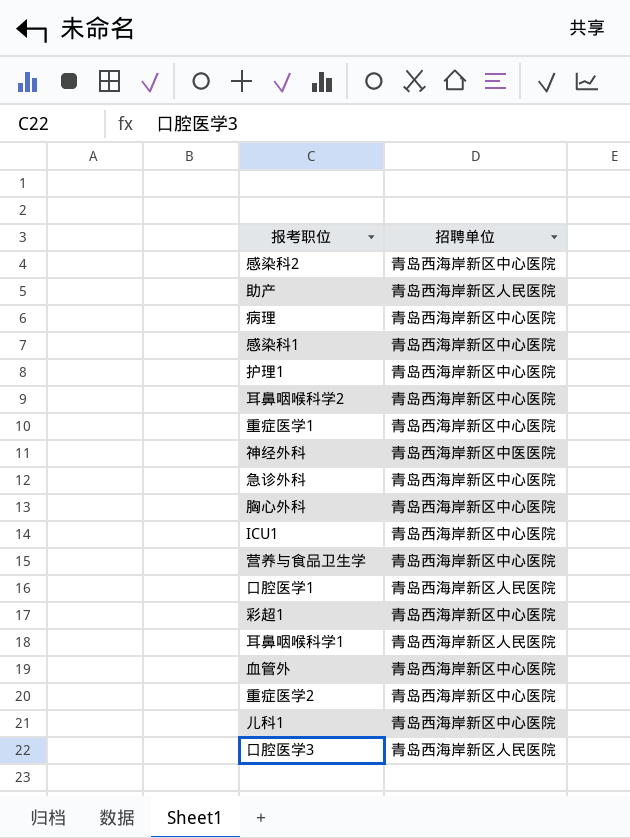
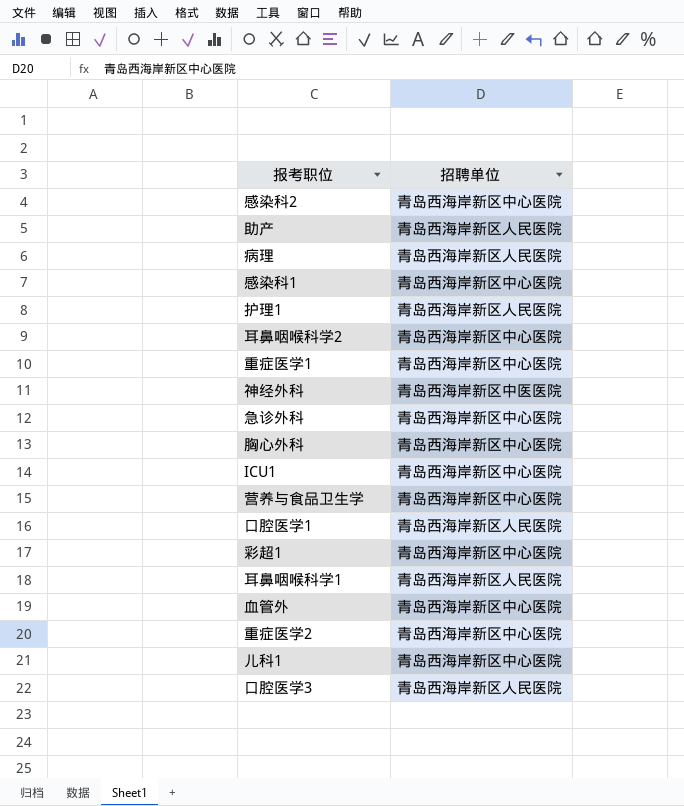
病理 | 招聘单位: 青岛西海岸新区中心医院 -> 青岛西海岸新区人民医院
护理1 | 招聘单位: 青岛西海岸新区中心医院 -> 青岛西海岸新区人民医院

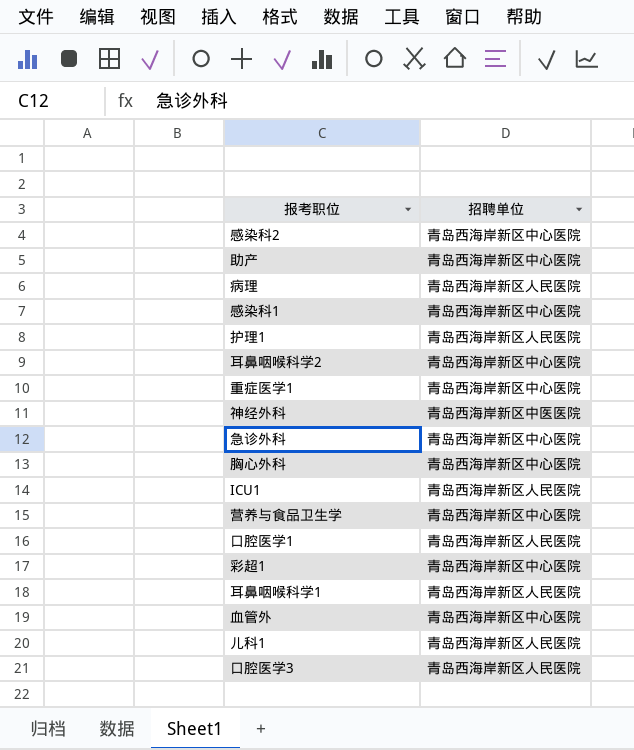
row 重症医学2: 青岛西海岸新区中心医院 -> none
助产 | 招聘单位: 青岛西海岸新区人民医院 -> 青岛西海岸新区中心医院
ICU1 | 招聘单位: 青岛西海岸新区中心医院 -> 青岛西海岸新区人民医院
儿科1 | 招聘单位: 青岛西海岸新区中心医院 -> 青岛西海岸新区人民医院

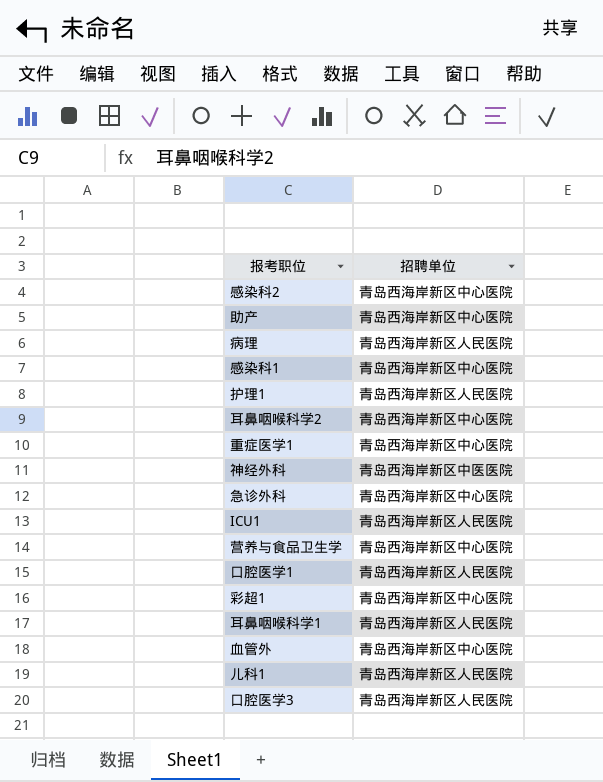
row 胸心外科: 青岛西海岸新区中心医院 -> none

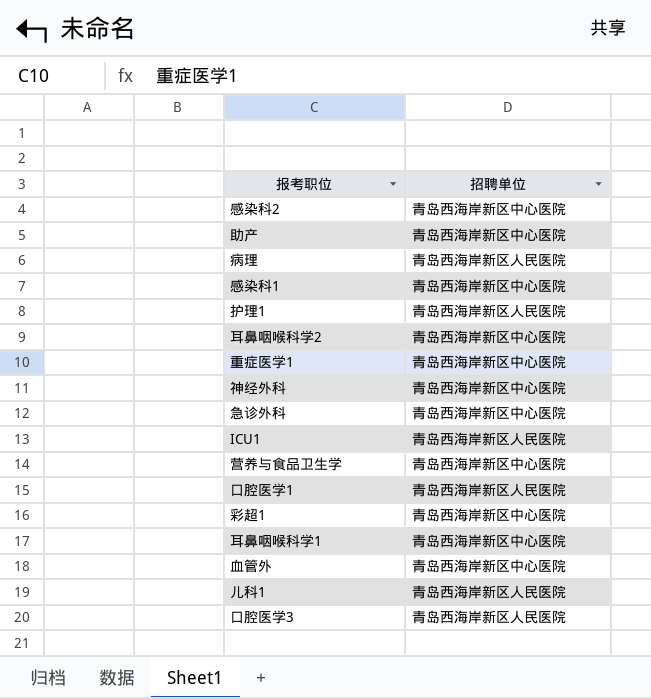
神经外科 | 招聘单位: 青岛西海岸新区中医医院 -> 青岛西海岸新区中心医院
耳鼻咽喉科学1 | 招聘单位: 青岛西海岸新区人民医院 -> 青岛西海岸新区中心医院

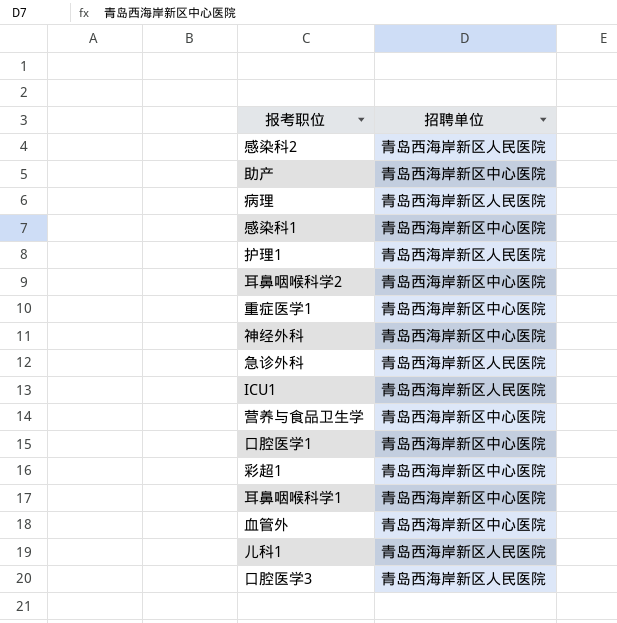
感染科2 | 招聘单位: 青岛西海岸新区中心医院 -> 青岛西海岸新区人民医院
急诊外科 | 招聘单位: 青岛西海岸新区中心医院 -> 青岛西海岸新区人民医院
口腔医学1 | 招聘单位: 青岛西海岸新区人民医院 -> 青岛西海岸新区中心医院

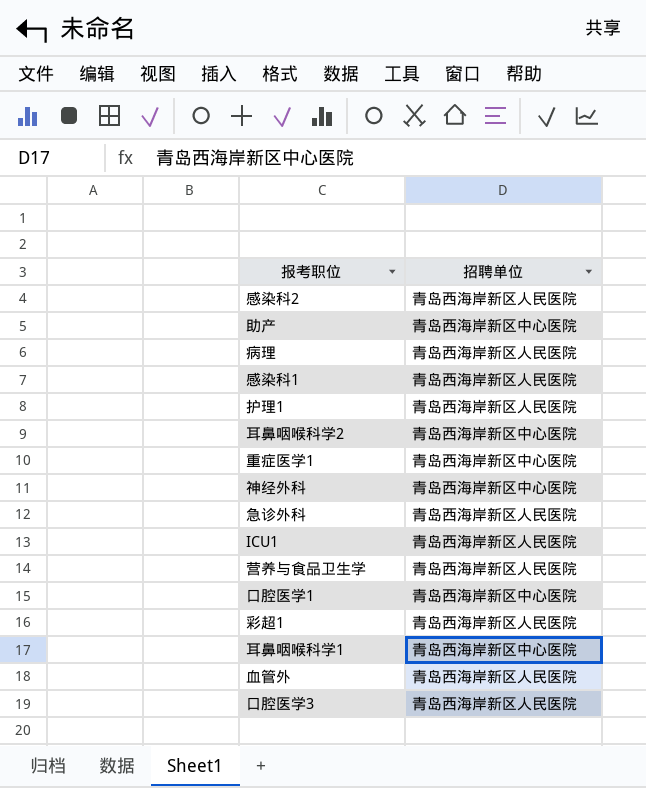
row 儿科1: 青岛西海岸新区人民医院 -> none
感染科1 | 招聘单位: 青岛西海岸新区中心医院 -> 青岛西海岸新区人民医院
营养与食品卫生学 | 招聘单位: 青岛西海岸新区中心医院 -> 青岛西海岸新区人民医院
彩超1 | 招聘单位: 青岛西海岸新区中心医院 -> 青岛西海岸新区人民医院
血管外 | 招聘单位: 青岛西海岸新区中心医院 -> 青岛西海岸新区人民医院

